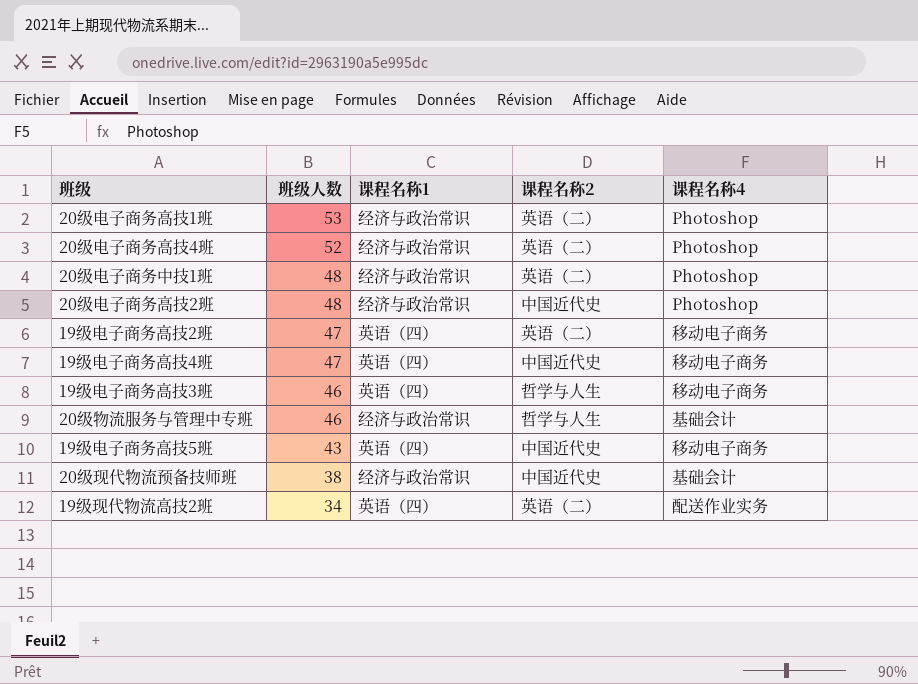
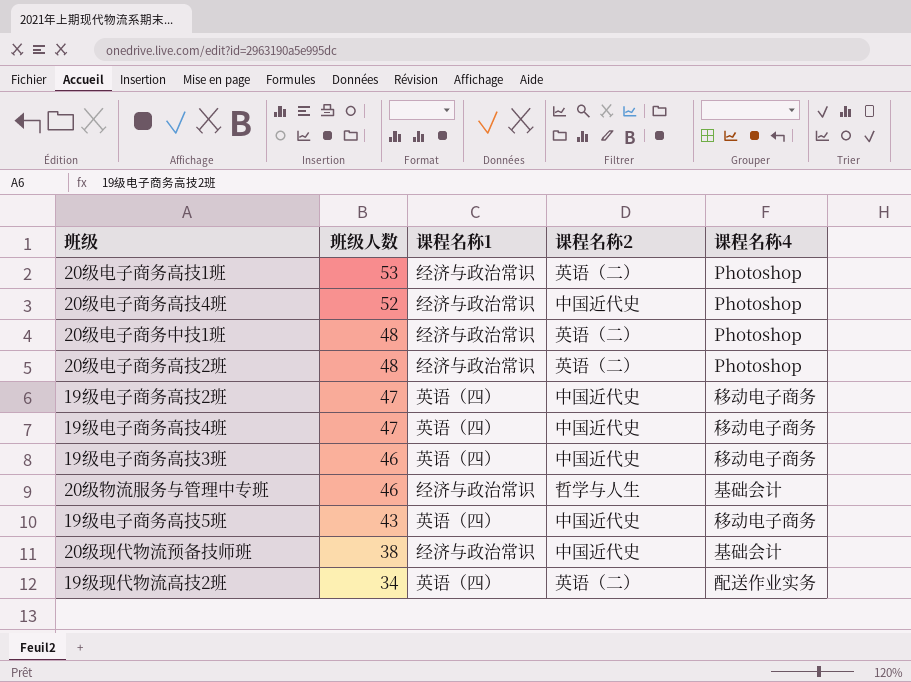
20级电子商务高技4班 | 课程名称2: 英语（二） -> 中国近代史
20级电子商务高技2班 | 课程名称2: 中国近代史 -> 英语（二）
19级电子商务高技2班 | 课程名称2: 英语（二） -> 中国近代史
19级电子商务高技3班 | 课程名称2: 哲学与人生 -> 中国近代史

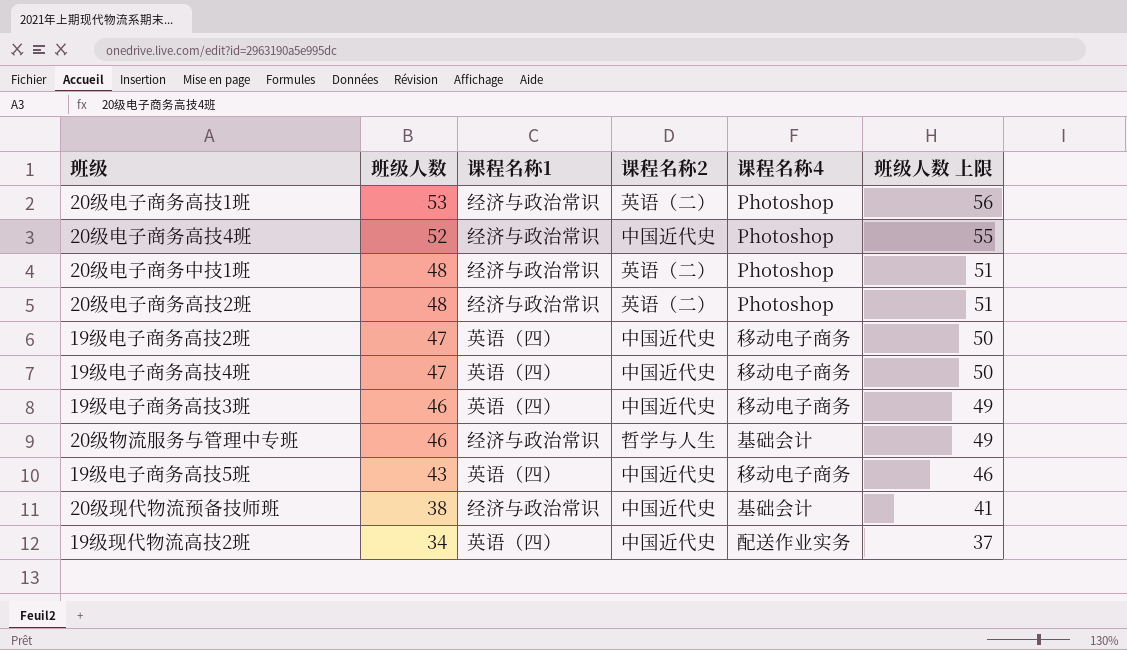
column 班级人数 上限 | formula: none -> [班级人数] + 3
19级现代物流高技2班 | 课程名称2: 英语（二） -> 中国近代史

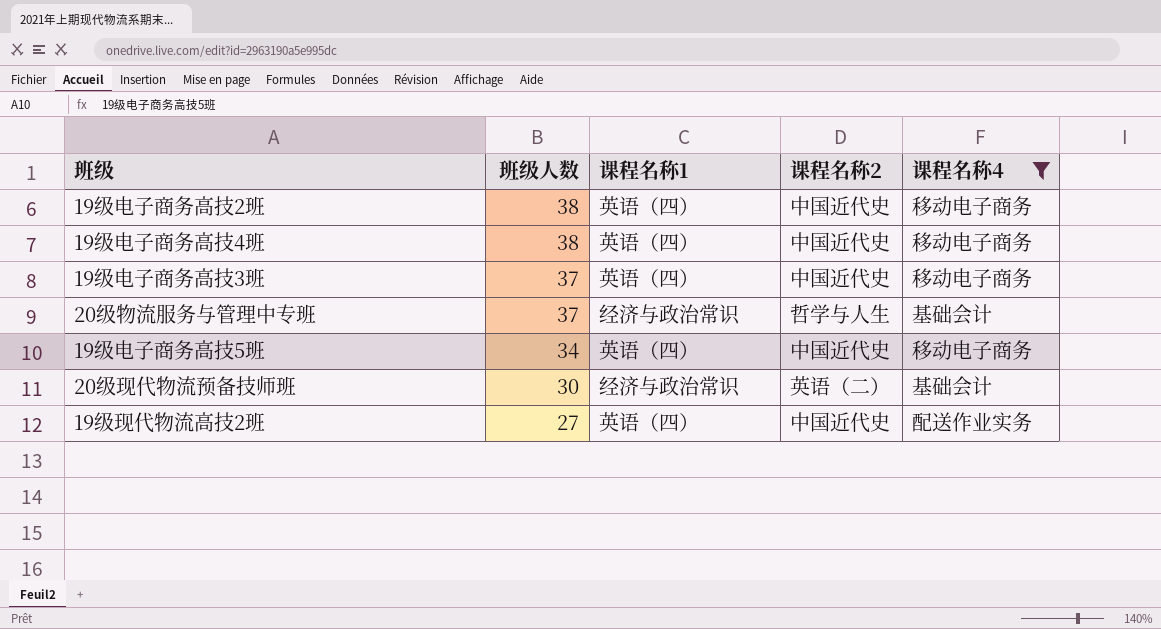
filter: none -> 课程名称4 != Photoshop
column 班级人数 上限 | formula: [班级人数] + 3 -> none
19级电子商务高技2班 | 班级人数: 47 -> 38
19级电子商务高技4班 | 班级人数: 47 -> 38
19级电子商务高技3班 | 班级人数: 46 -> 37
20级物流服务与管理中专班 | 班级人数: 46 -> 37
19级电子商务高技5班 | 班级人数: 43 -> 34
20级现代物流预备技师班 | 班级人数: 38 -> 30
20级现代物流预备技师班 | 课程名称2: 中国近代史 -> 英语（二）
19级现代物流高技2班 | 班级人数: 34 -> 27

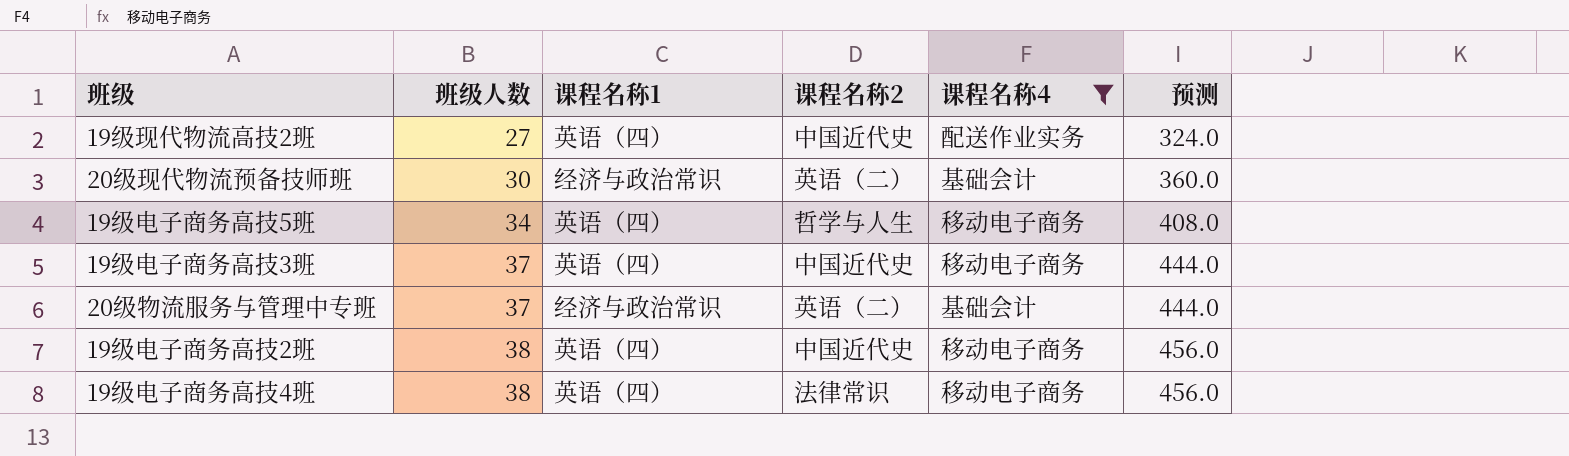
row order: 班级人数 descending -> 班级人数 ascending
column 预测 | formula: none -> [班级人数] * 12
19级电子商务高技5班 | 课程名称2: 中国近代史 -> 哲学与人生
20级物流服务与管理中专班 | 课程名称2: 哲学与人生 -> 英语（二）
19级电子商务高技4班 | 课程名称2: 中国近代史 -> 法律常识

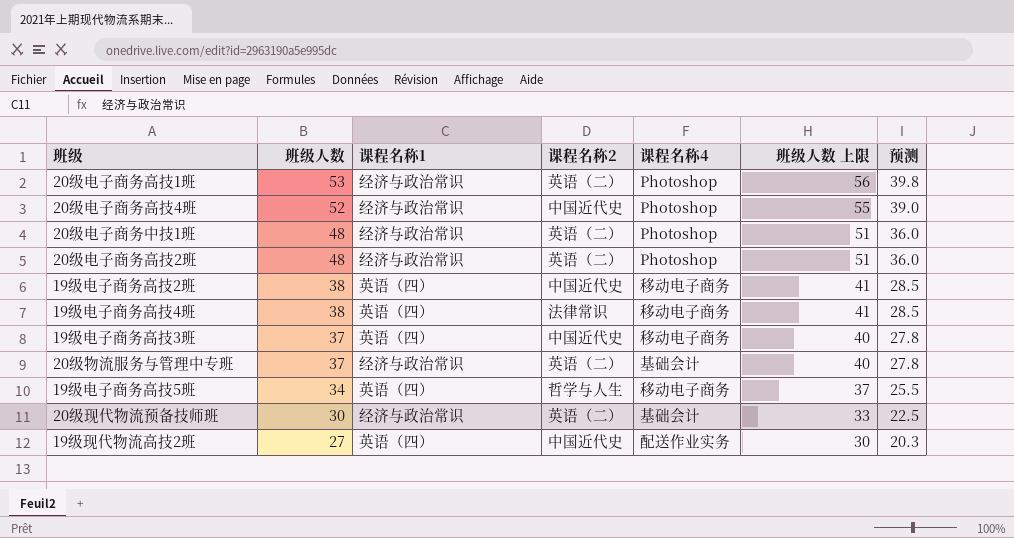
filter: 课程名称4 != Photoshop -> none
row order: 班级人数 ascending -> 班级人数 descending
column 班级人数 上限 | formula: none -> [班级人数] + 3
column 预测 | formula: [班级人数] * 12 -> [班级人数] * 0.75

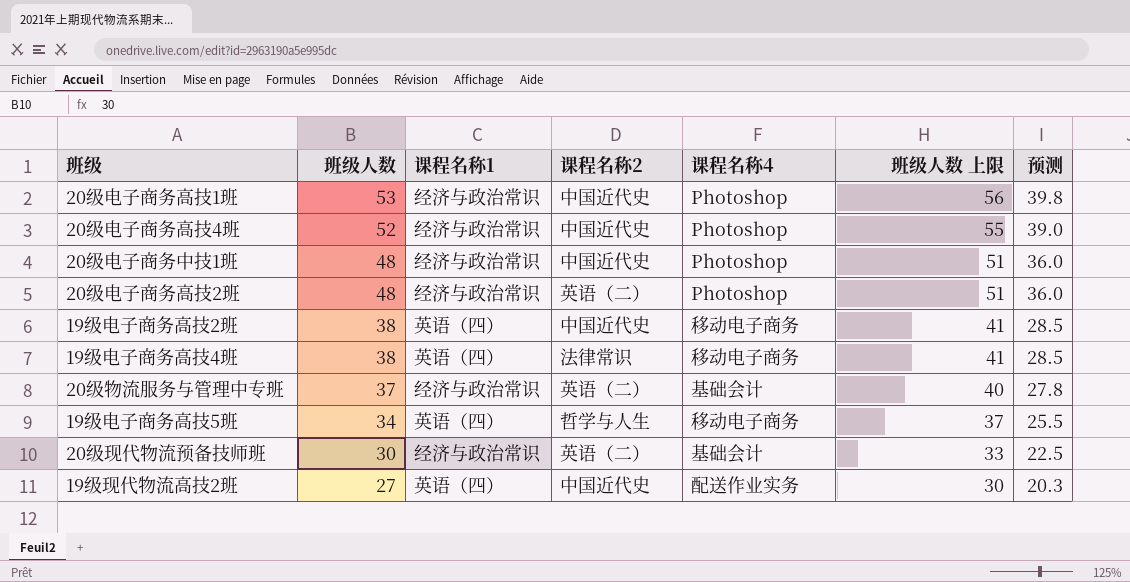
row 19级电子商务高技3班: 37 | 英语（四） | 中国近代史 | 移动电子商务 | 40 | 27.8 -> none
20级电子商务高技1班 | 课程名称2: 英语（二） -> 中国近代史
20级电子商务中技1班 | 课程名称2: 英语（二） -> 中国近代史

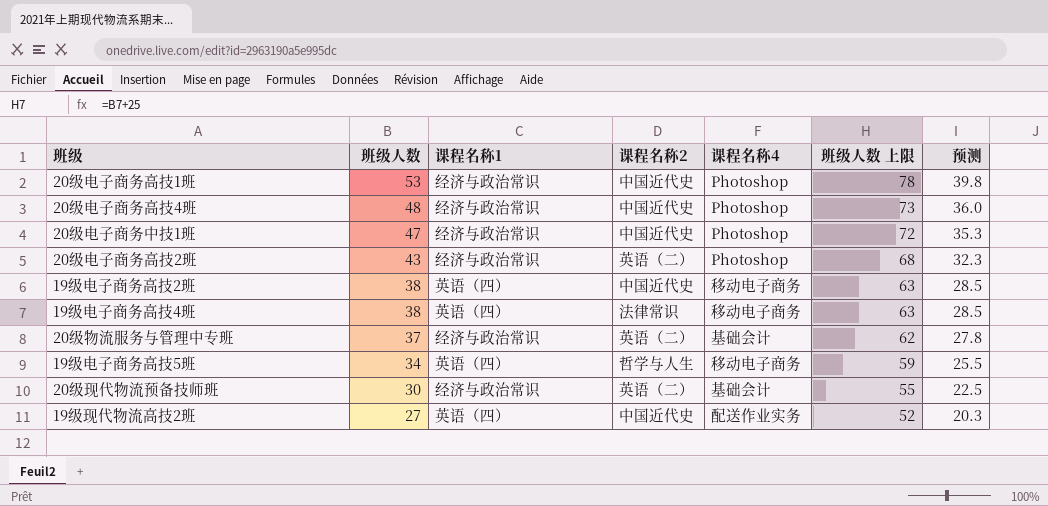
column 班级人数 上限 | formula: [班级人数] + 3 -> [班级人数] + 25
20级电子商务高技4班 | 班级人数: 52 -> 48
20级电子商务高技4班 | 预测: 39.0 -> 36.0
20级电子商务中技1班 | 班级人数: 48 -> 47
20级电子商务中技1班 | 预测: 36.0 -> 35.3
20级电子商务高技2班 | 班级人数: 48 -> 43
20级电子商务高技2班 | 预测: 36.0 -> 32.3

